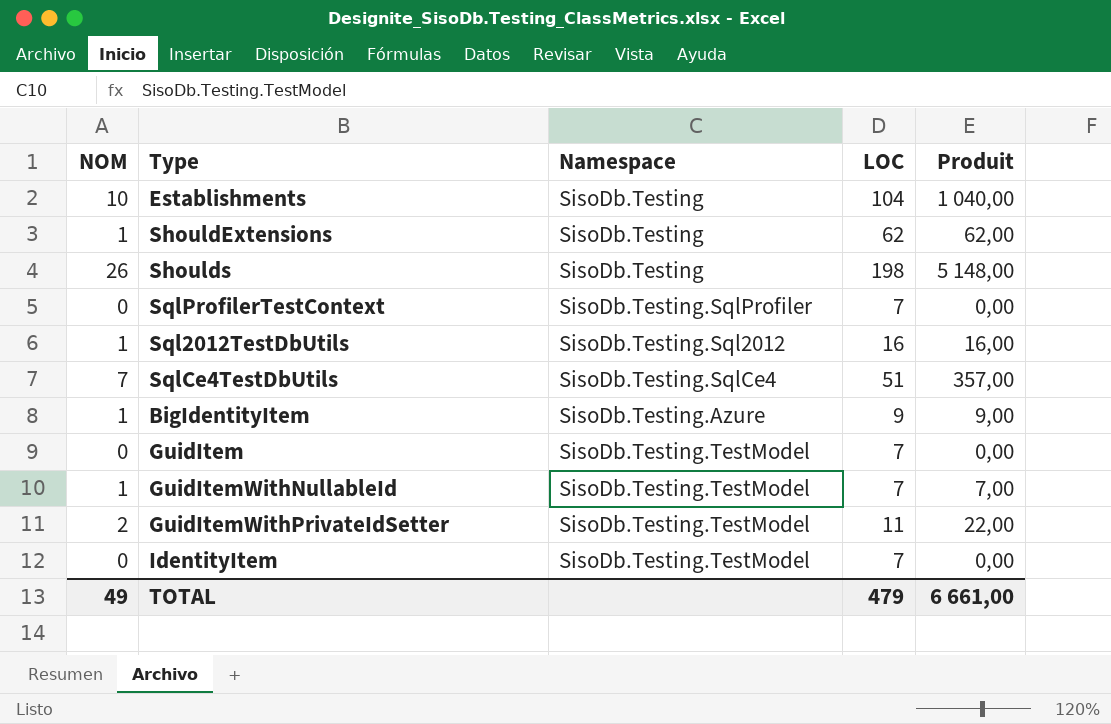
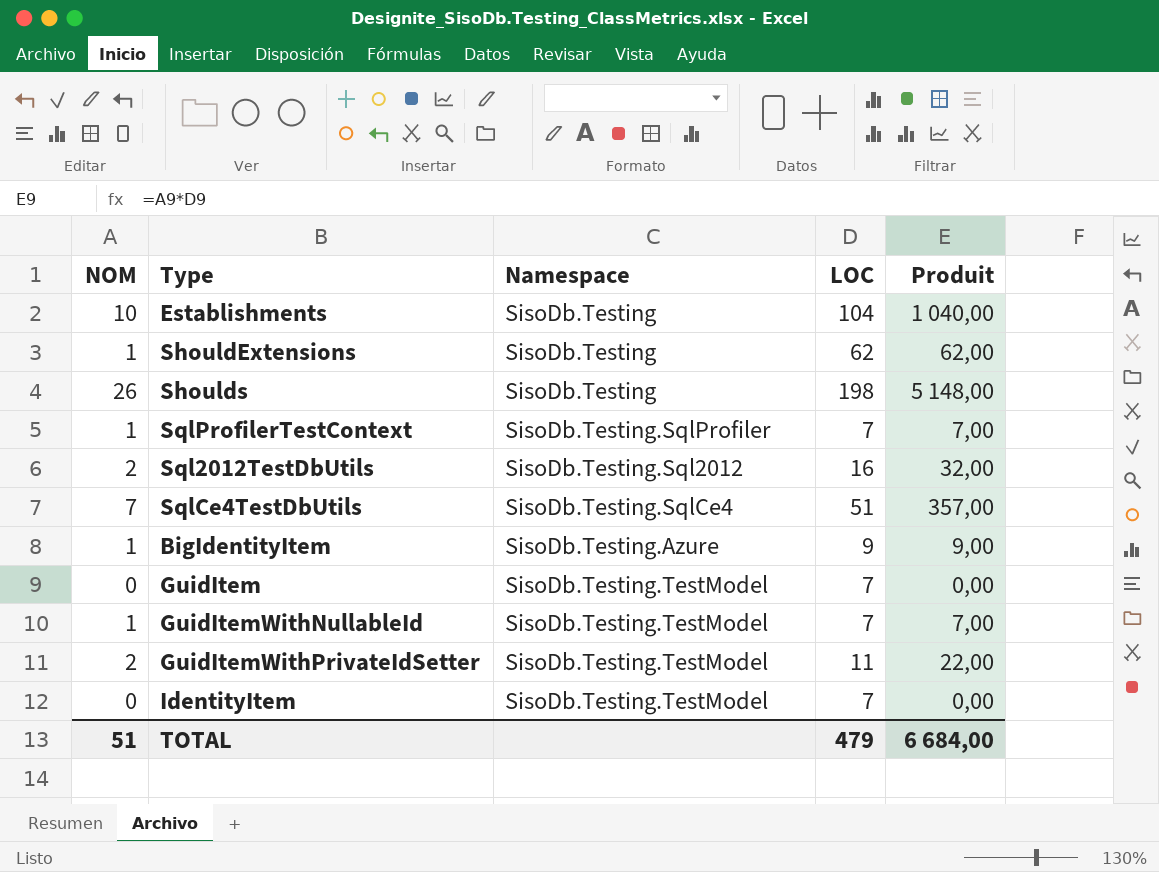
SqlProfilerTestContext | NOM: 0 -> 1
SqlProfilerTestContext | Produit: 0,00 -> 7,00
Sql2012TestDbUtils | NOM: 1 -> 2
Sql2012TestDbUtils | Produit: 16,00 -> 32,00
TOTAL | NOM: 49 -> 51
TOTAL | Produit: 6 661,00 -> 6 684,00

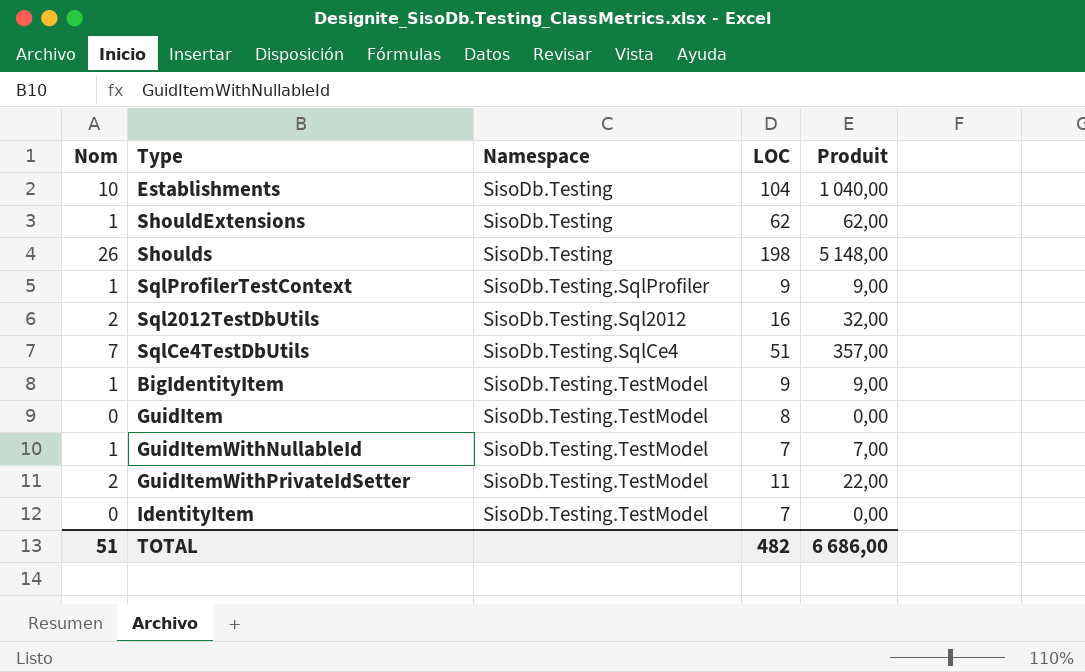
column name: NOM -> Nom
SqlProfilerTestContext | LOC: 7 -> 9
SqlProfilerTestContext | Produit: 7,00 -> 9,00
BigIdentityItem | Namespace: SisoDb.Testing.Azure -> SisoDb.Testing.TestModel
GuidItem | LOC: 7 -> 8
TOTAL | LOC: 479 -> 482
TOTAL | Produit: 6 684,00 -> 6 686,00

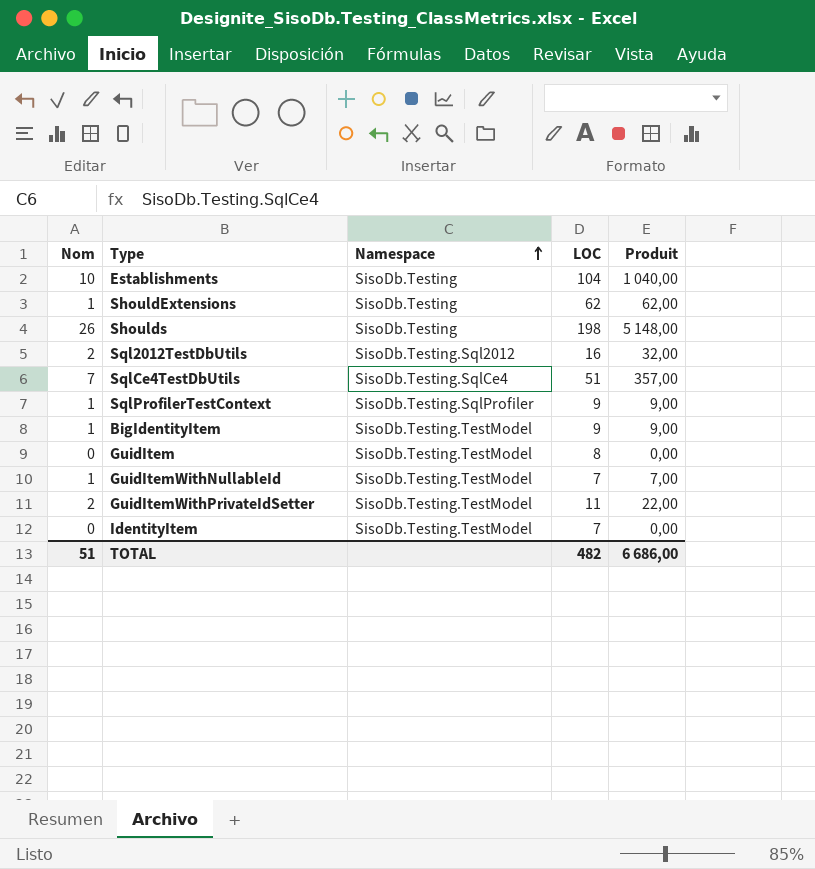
row order: none -> Namespace ascending

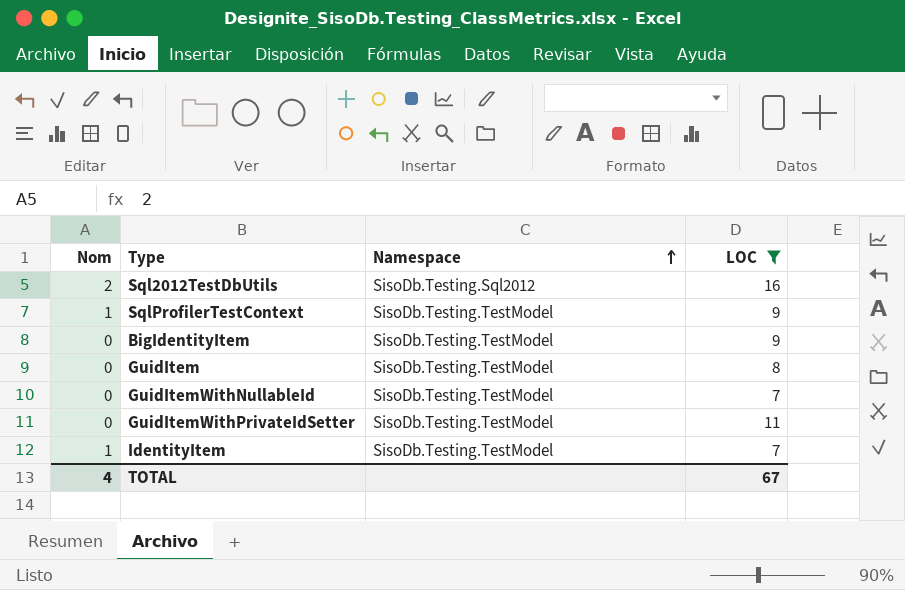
filter: none -> LOC <= 16
column Produit | formula: [Nom] * [LOC] -> none
SqlProfilerTestContext | Namespace: SisoDb.Testing.SqlProfiler -> SisoDb.Testing.TestModel
BigIdentityItem | Nom: 1 -> 0
GuidItemWithNullableId | Nom: 1 -> 0
GuidItemWithPrivateIdSetter | Nom: 2 -> 0
IdentityItem | Nom: 0 -> 1
TOTAL | Nom: 51 -> 4
TOTAL | LOC: 482 -> 67

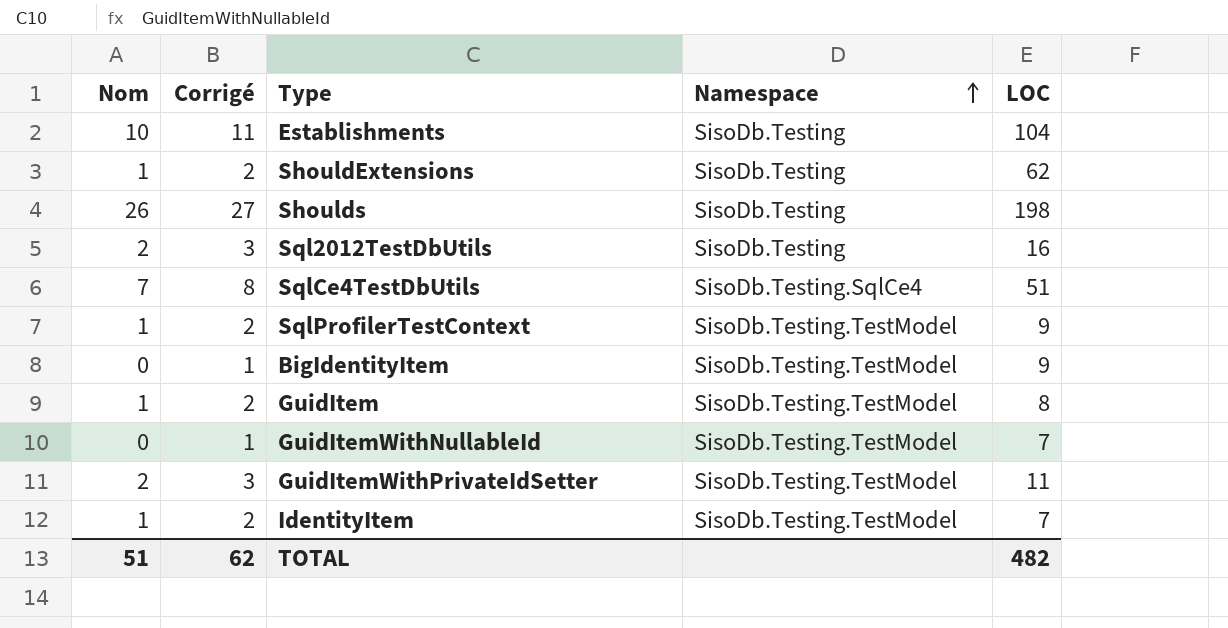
filter: LOC <= 16 -> none
column Corrigé | formula: none -> [Nom] + 1
Sql2012TestDbUtils | Namespace: SisoDb.Testing.Sql2012 -> SisoDb.Testing
GuidItem | Nom: 0 -> 1
GuidItemWithPrivateIdSetter | Nom: 0 -> 2
TOTAL | Nom: 4 -> 51
TOTAL | LOC: 67 -> 482

